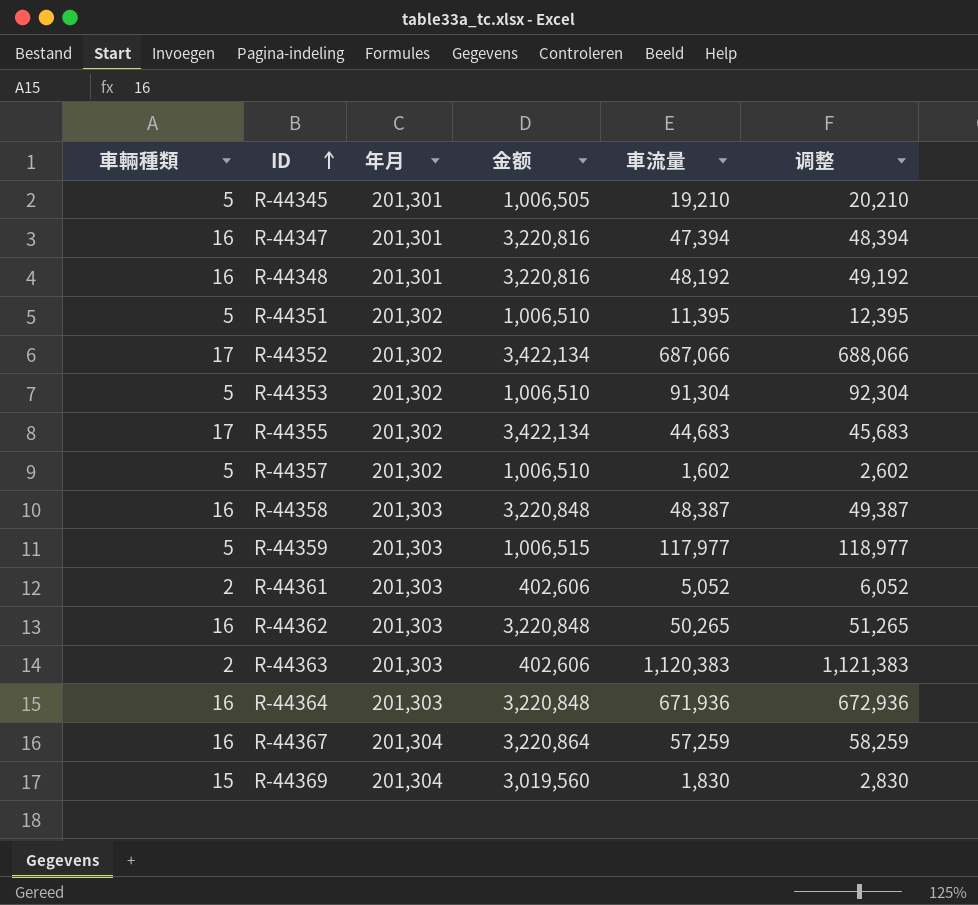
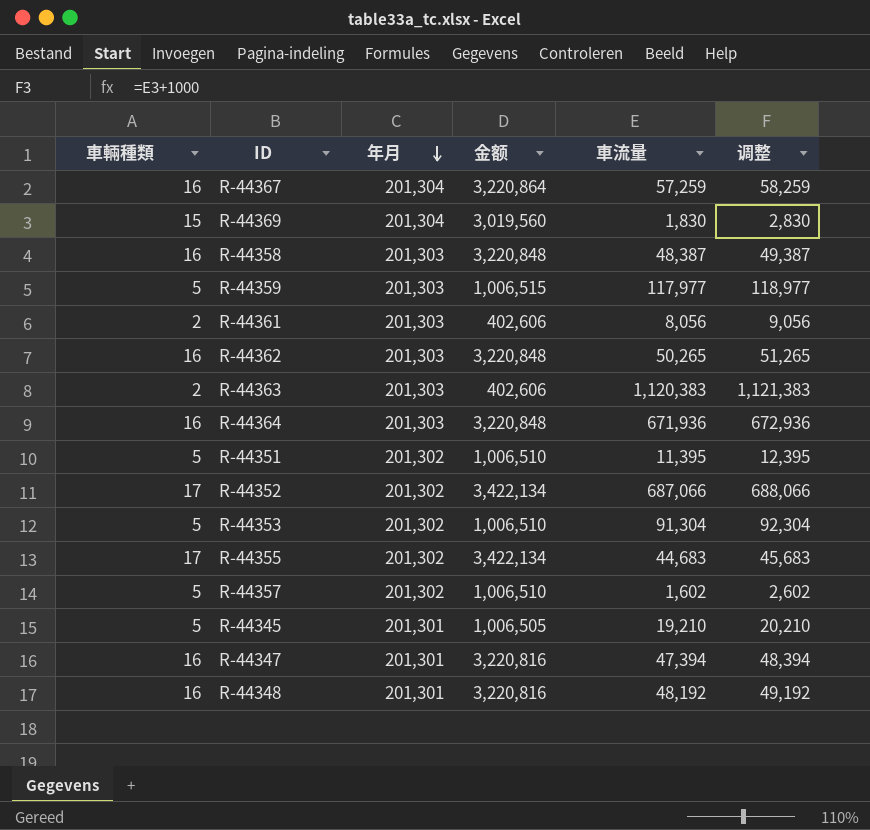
row order: ID ascending -> 年月 descending
R-44361 | 車流量: 5,052 -> 8,056
R-44361 | 调整: 6,052 -> 9,056

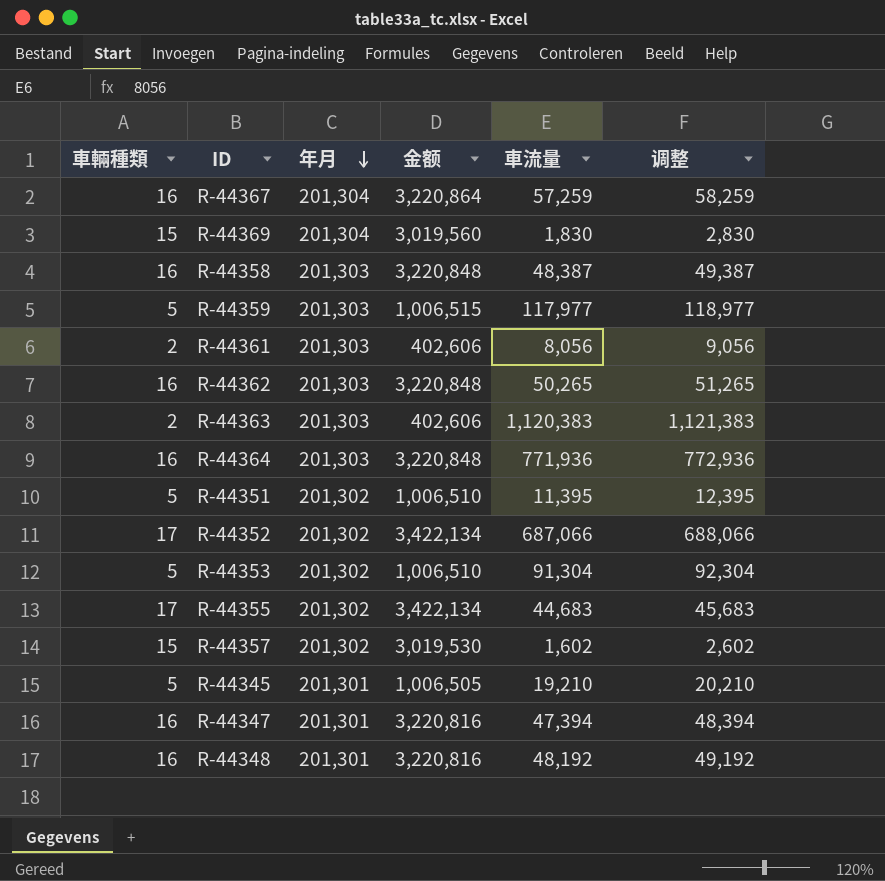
R-44364 | 車流量: 671,936 -> 771,936
R-44364 | 调整: 672,936 -> 772,936
R-44357 | 車輛種類: 5 -> 15
R-44357 | 金额: 1,006,510 -> 3,019,530

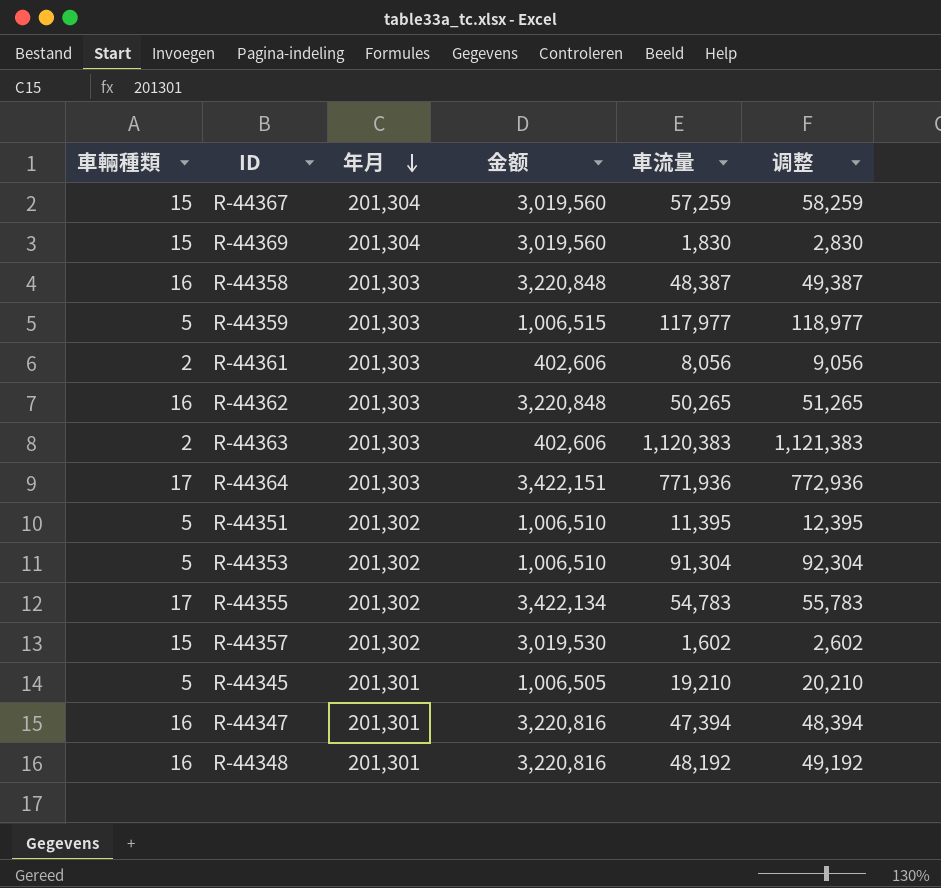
row R-44352: 17 | 201,302 | 3,422,134 | 687,066 | 688,066 -> none
R-44367 | 車輛種類: 16 -> 15
R-44367 | 金额: 3,220,864 -> 3,019,560
R-44364 | 車輛種類: 16 -> 17
R-44364 | 金额: 3,220,848 -> 3,422,151
R-44355 | 車流量: 44,683 -> 54,783
R-44355 | 调整: 45,683 -> 55,783

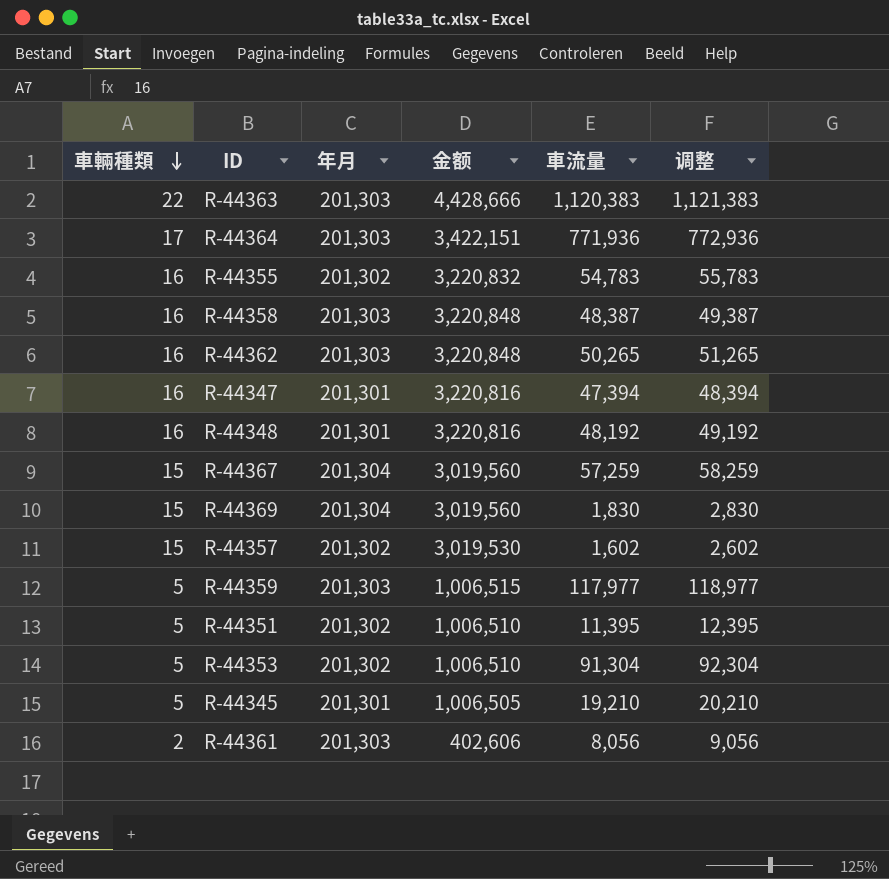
row order: 年月 descending -> 車輛種類 descending
R-44363 | 車輛種類: 2 -> 22
R-44363 | 金额: 402,606 -> 4,428,666
R-44355 | 車輛種類: 17 -> 16
R-44355 | 金额: 3,422,134 -> 3,220,832

